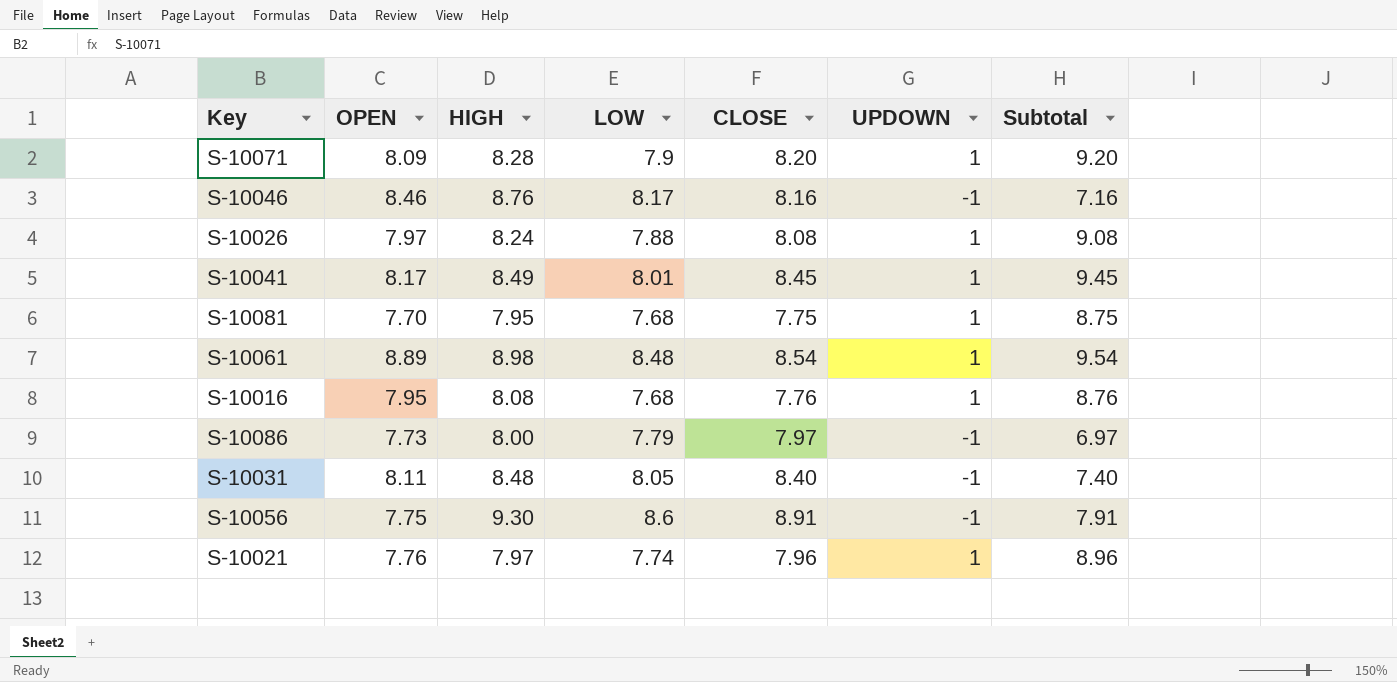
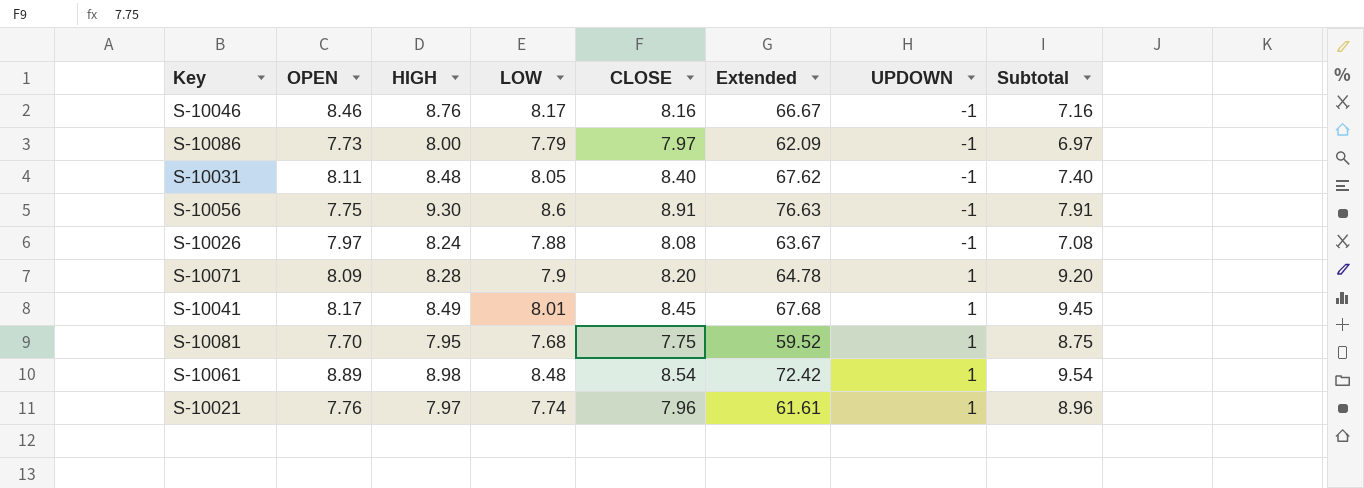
row order: none -> UPDOWN ascending
column Extended | formula: none -> [LOW] * [CLOSE]
row S-10016: 7.95 | 8.08 | 7.68 | 7.76 | 1 | 8.76 -> none
S-10026 | UPDOWN: 1 -> -1
S-10026 | Subtotal: 9.08 -> 7.08

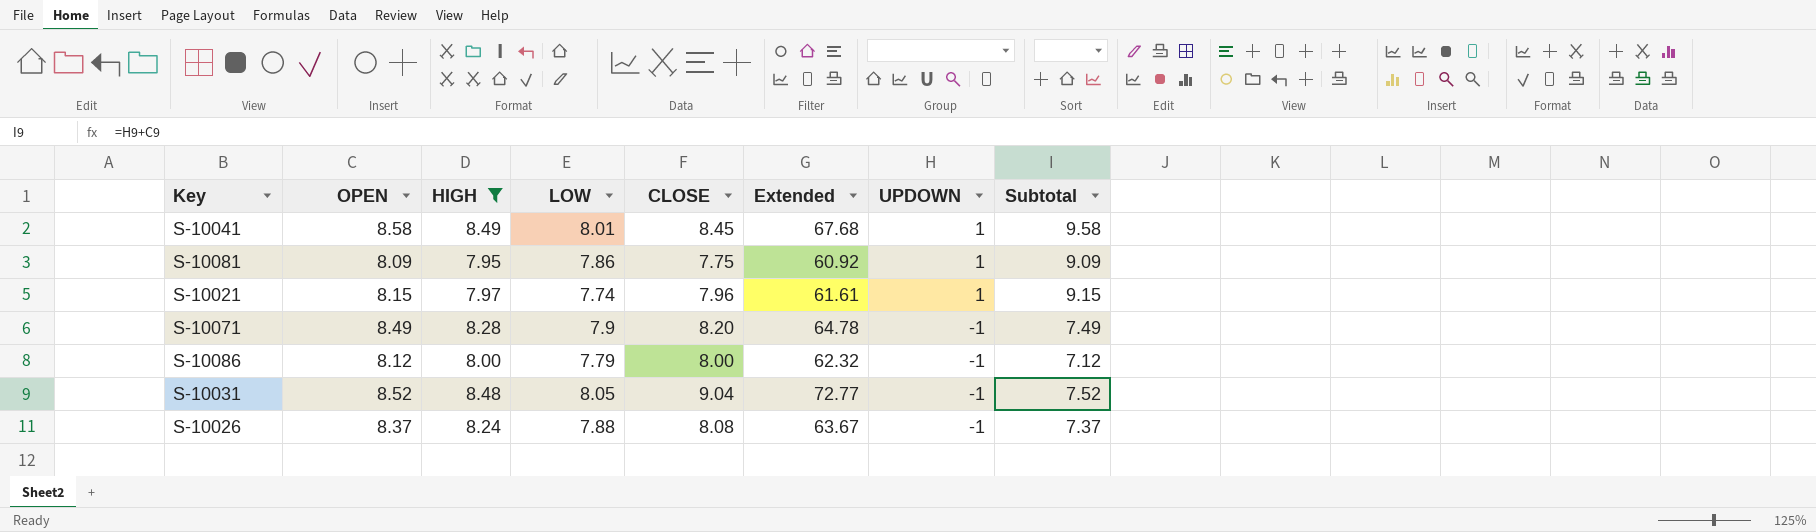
filter: none -> HIGH <= 8.49
row order: UPDOWN ascending -> UPDOWN descending
column Subtotal | formula: [CLOSE] + [UPDOWN] -> [OPEN] + [UPDOWN]
S-10041 | OPEN: 8.17 -> 8.58
S-10081 | OPEN: 7.70 -> 8.09
S-10081 | LOW: 7.68 -> 7.86
S-10081 | Extended: 59.52 -> 60.92
S-10021 | OPEN: 7.76 -> 8.15
S-10071 | OPEN: 8.09 -> 8.49
S-10071 | UPDOWN: 1 -> -1
S-10086 | OPEN: 7.73 -> 8.12
S-10086 | CLOSE: 7.97 -> 8.00
S-10086 | Extended: 62.09 -> 62.32
S-10031 | OPEN: 8.11 -> 8.52
S-10031 | CLOSE: 8.40 -> 9.04
S-10031 | Extended: 67.62 -> 72.77
S-10026 | OPEN: 7.97 -> 8.37

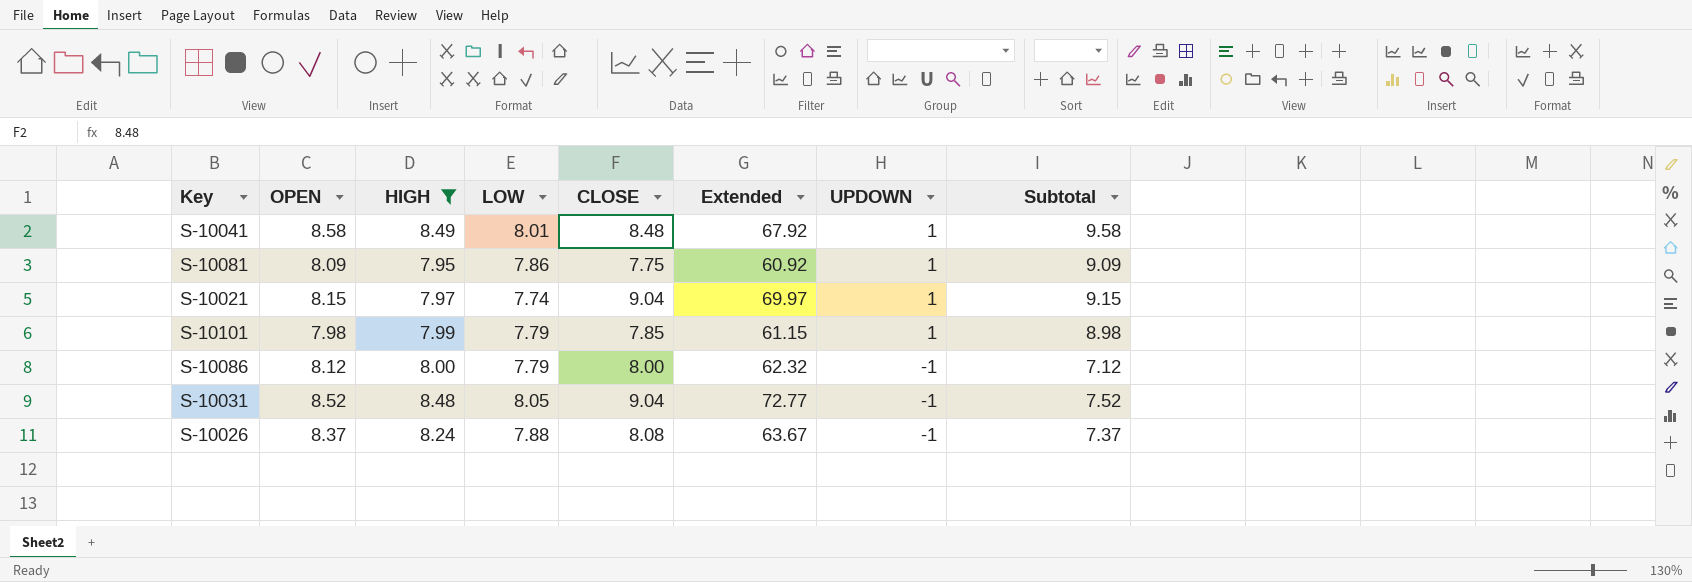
row S-10071: 8.49 | 8.28 | 7.9 | 8.20 | 64.78 | -1 | 7.49 -> none
S-10041 | CLOSE: 8.45 -> 8.48
S-10041 | Extended: 67.68 -> 67.92
S-10021 | CLOSE: 7.96 -> 9.04
S-10021 | Extended: 61.61 -> 69.97
row S-10101: none -> 7.98 | 7.99 | 7.79 | 7.85 | 61.15 | 1 | 8.98

